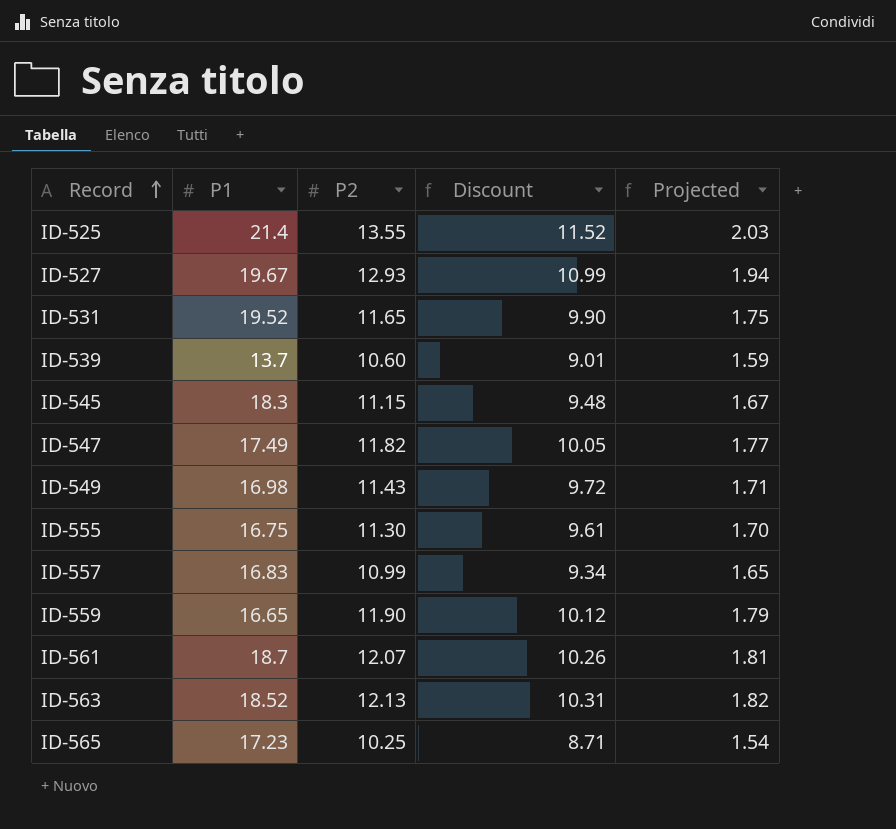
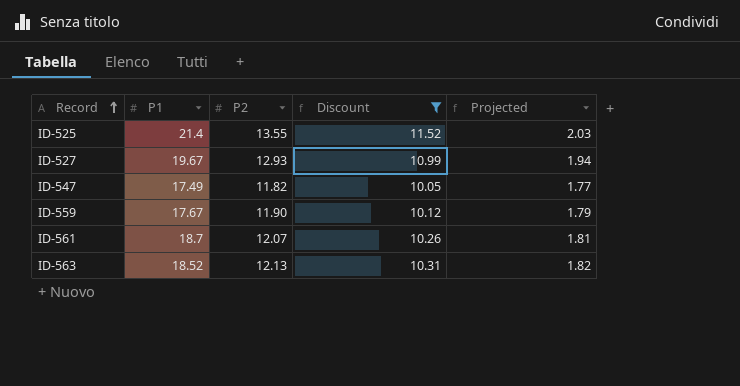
filter: none -> Discount >= 10.05
ID-559 | P1: 16.65 -> 17.67

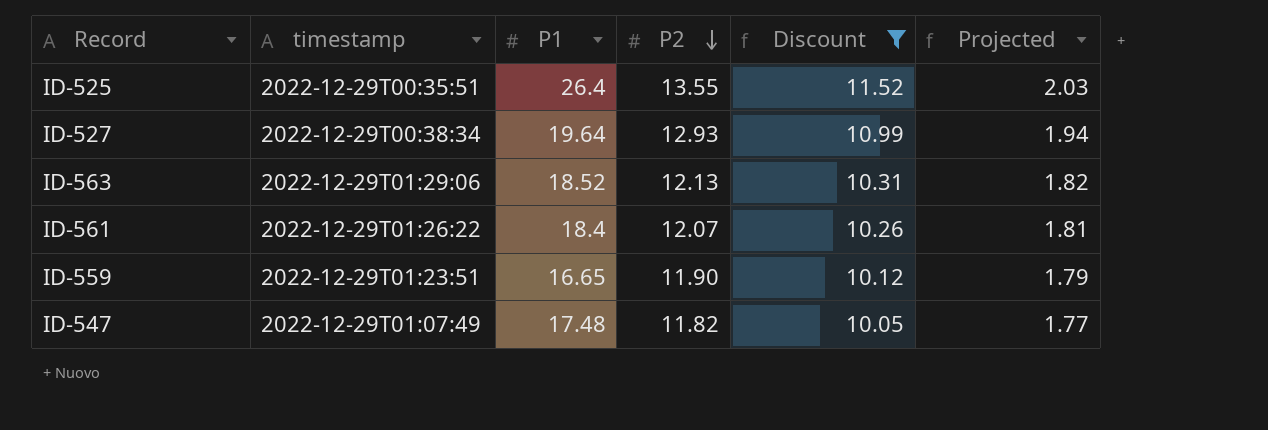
row order: Record ascending -> P2 descending
column timestamp | position: none -> 2
ID-525 | P1: 21.4 -> 26.4
ID-527 | P1: 19.67 -> 19.64
ID-561 | P1: 18.7 -> 18.4
ID-559 | P1: 17.67 -> 16.65
ID-547 | P1: 17.49 -> 17.48

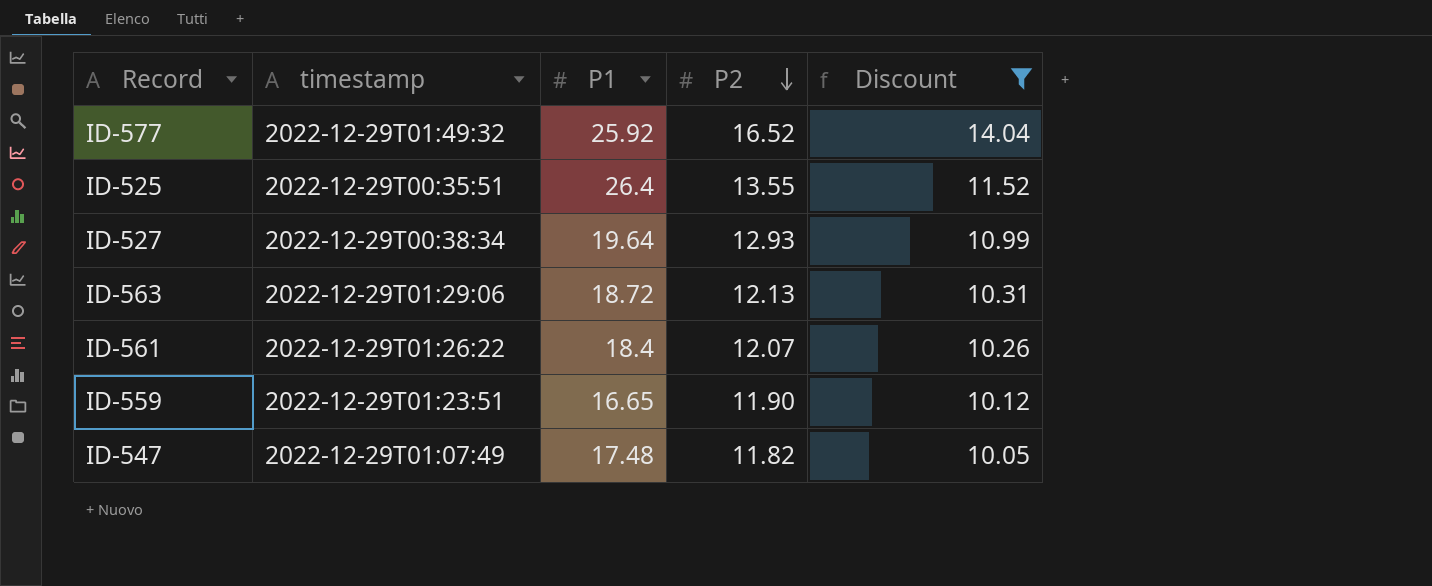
column Projected | formula: [P2] * 0.15 -> none
row ID-577: none -> 2022-12-29T01:49:32 | 25.92 | 16.52 | 14.04
ID-563 | P1: 18.52 -> 18.72

